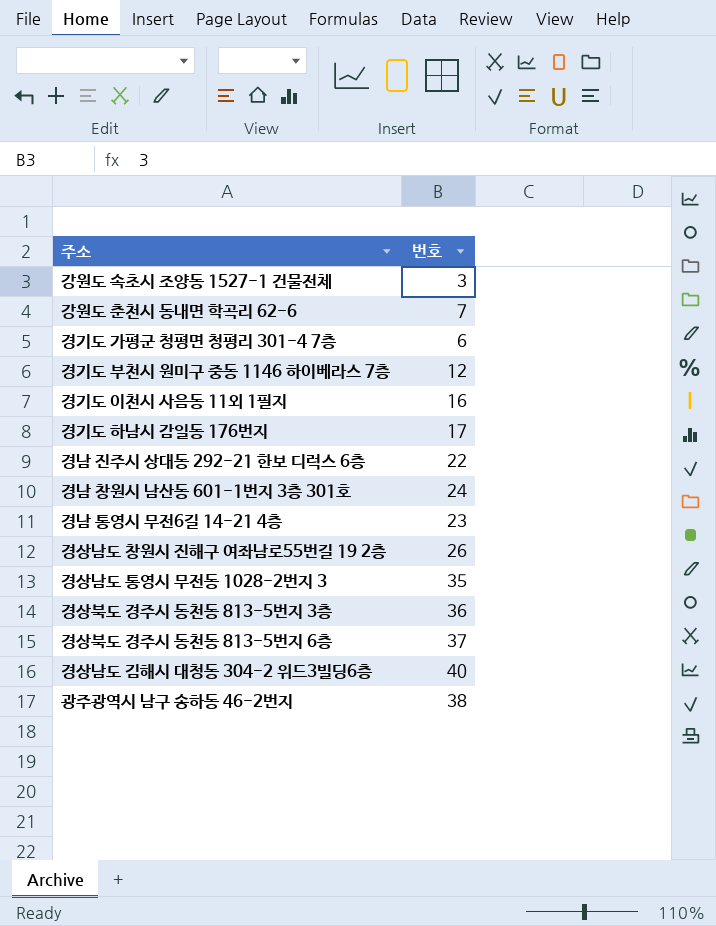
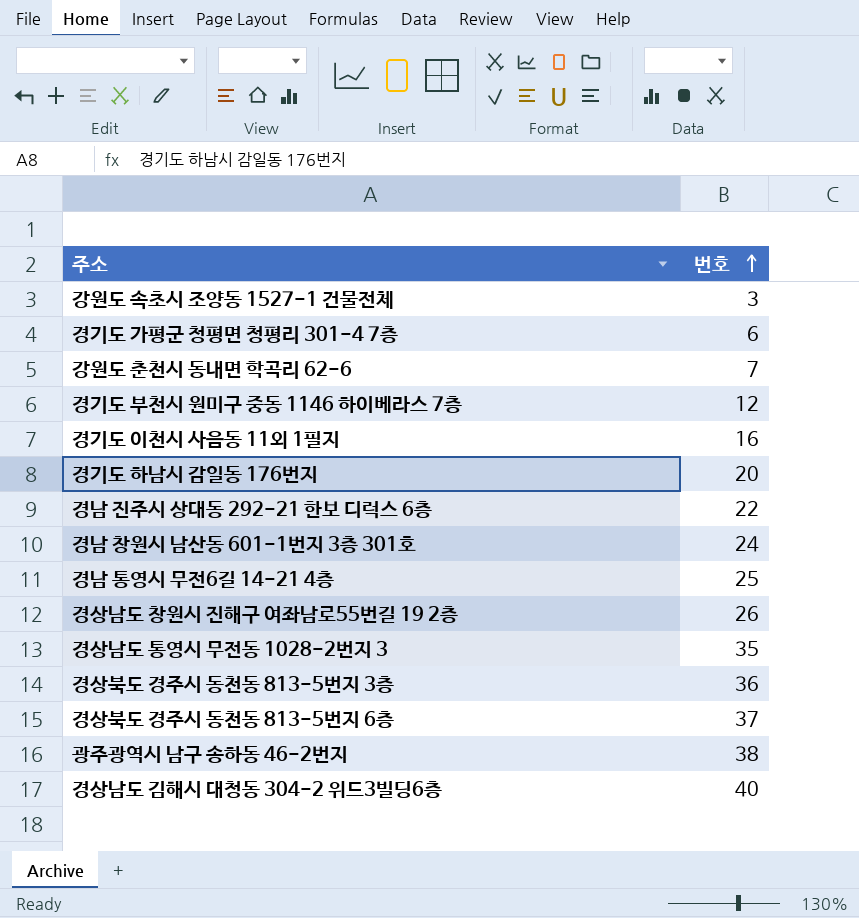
row order: none -> 번호 ascending
경기도 하남시 감일동 176번지 | 번호: 17 -> 20
경남 통영시 무전6길 14-21 4층 | 번호: 23 -> 25

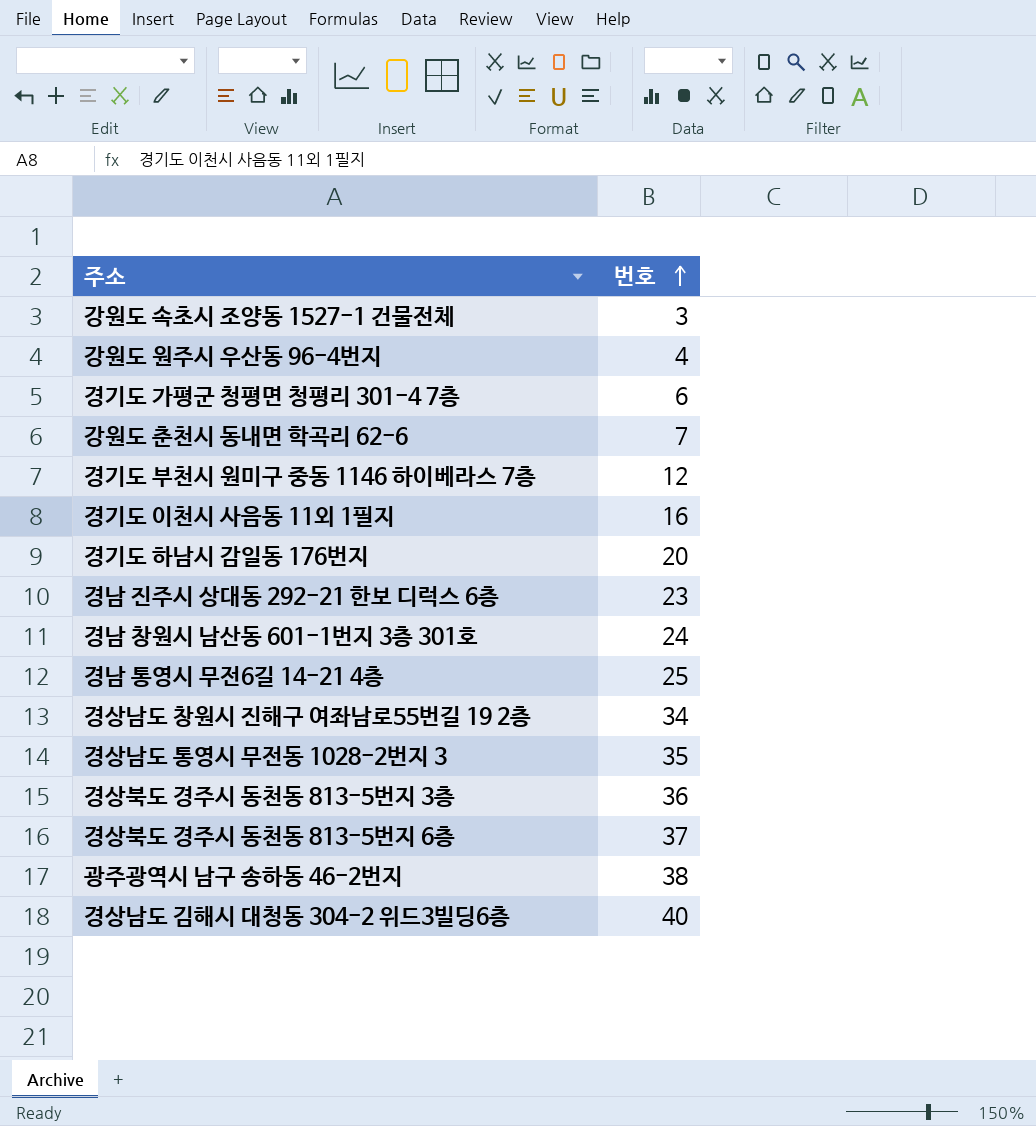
row 강원도 원주시 우산동 96-4번지: none -> 4
경남 진주시 상대동 292-21 한보 디럭스 6층 | 번호: 22 -> 23
경상남도 창원시 진해구 여좌남로55번길 19 2층 | 번호: 26 -> 34

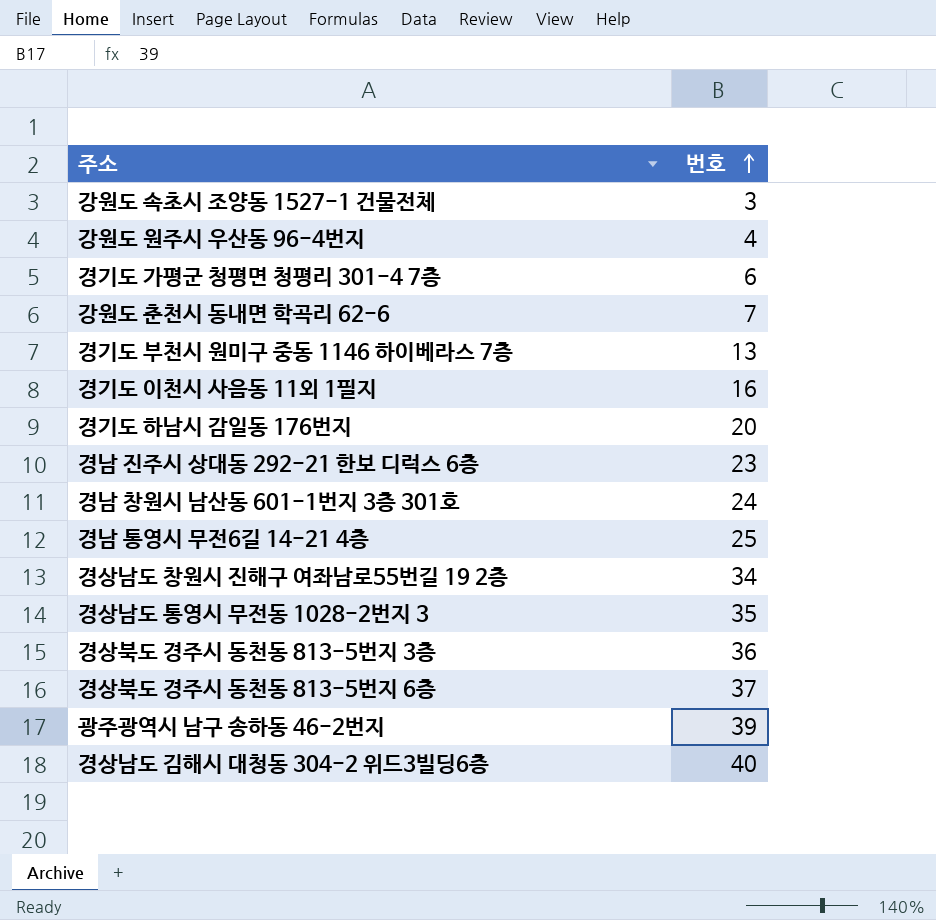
경기도 부천시 원미구 중동 1146 하이베라스 7층 | 번호: 12 -> 13
광주광역시 남구 송하동 46-2번지 | 번호: 38 -> 39

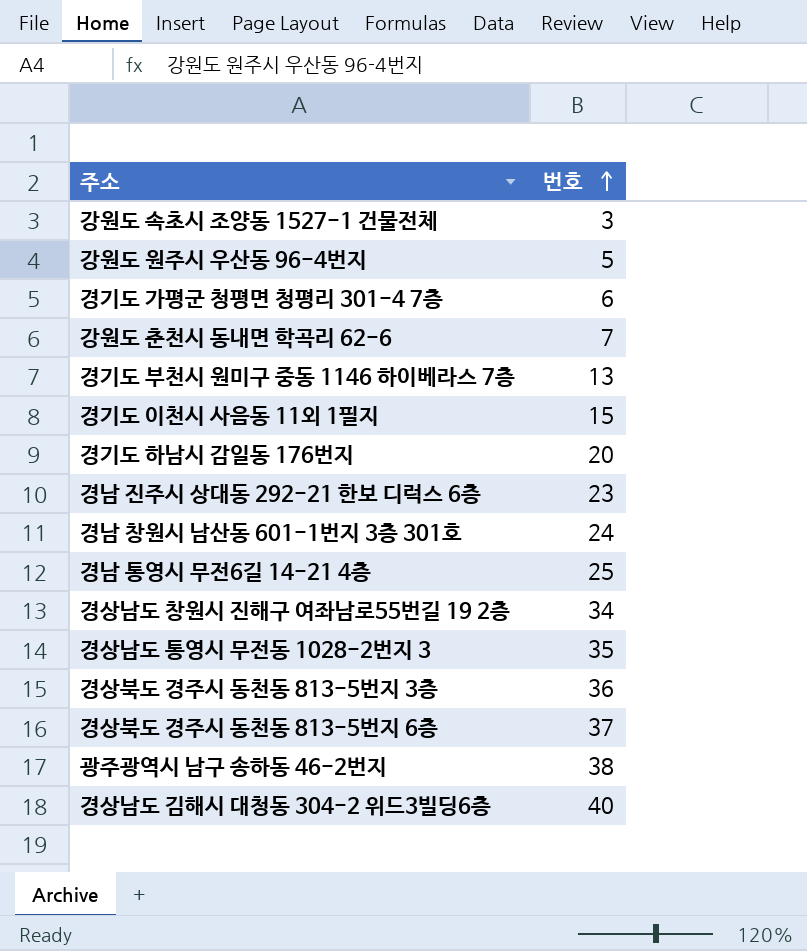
강원도 원주시 우산동 96-4번지 | 번호: 4 -> 5
경기도 이천시 사음동 11외 1필지 | 번호: 16 -> 15
광주광역시 남구 송하동 46-2번지 | 번호: 39 -> 38

